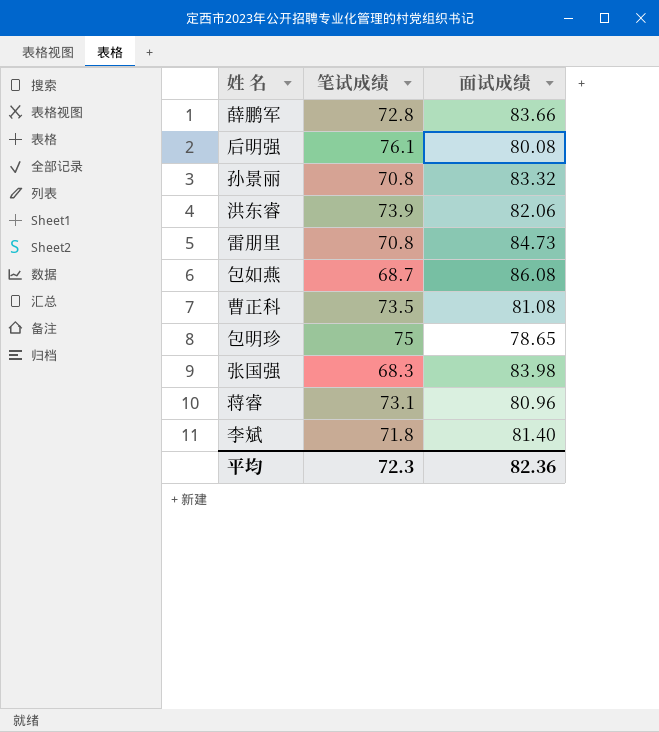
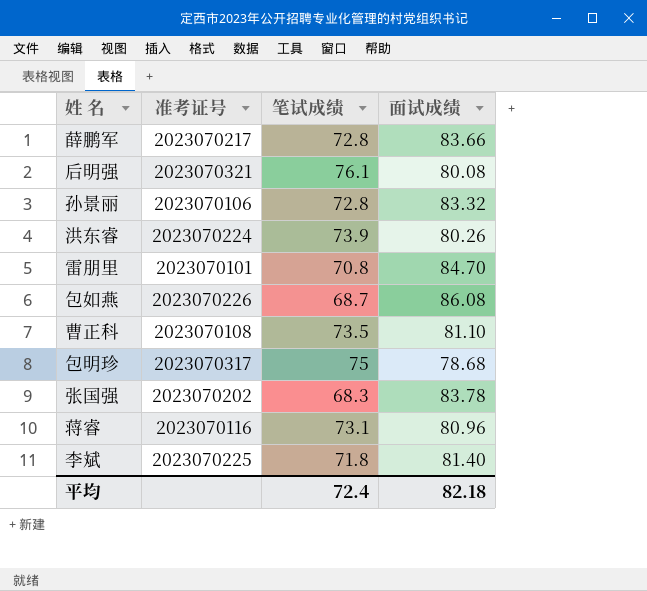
column 准考证号 | position: none -> 2
孙景丽 | 笔试成绩: 70.8 -> 72.8
洪东睿 | 面试成绩: 82.06 -> 80.26
雷朋里 | 面试成绩: 84.73 -> 84.70
曹正科 | 面试成绩: 81.08 -> 81.10
包明珍 | 面试成绩: 78.65 -> 78.68
张国强 | 面试成绩: 83.98 -> 83.78
平均 | 笔试成绩: 72.3 -> 72.4
平均 | 面试成绩: 82.36 -> 82.18

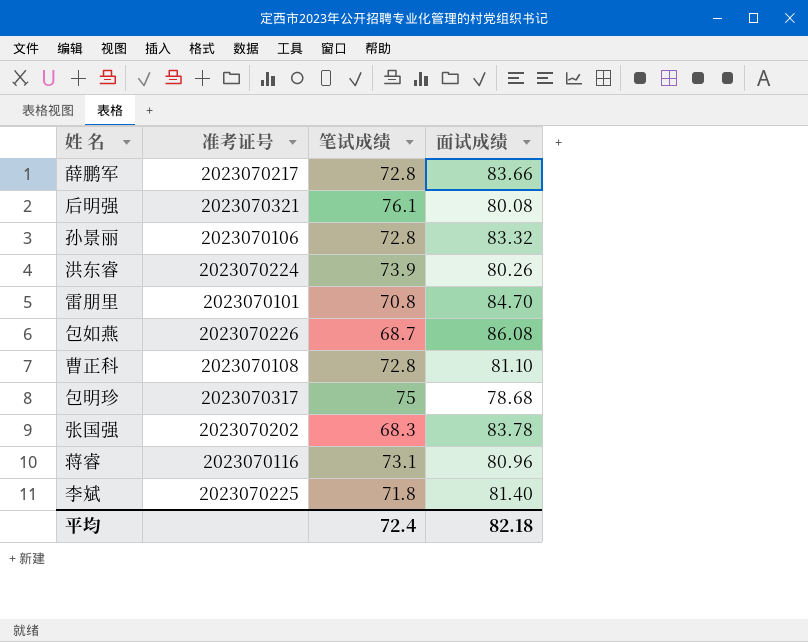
曹正科 | 笔试成绩: 73.5 -> 72.8

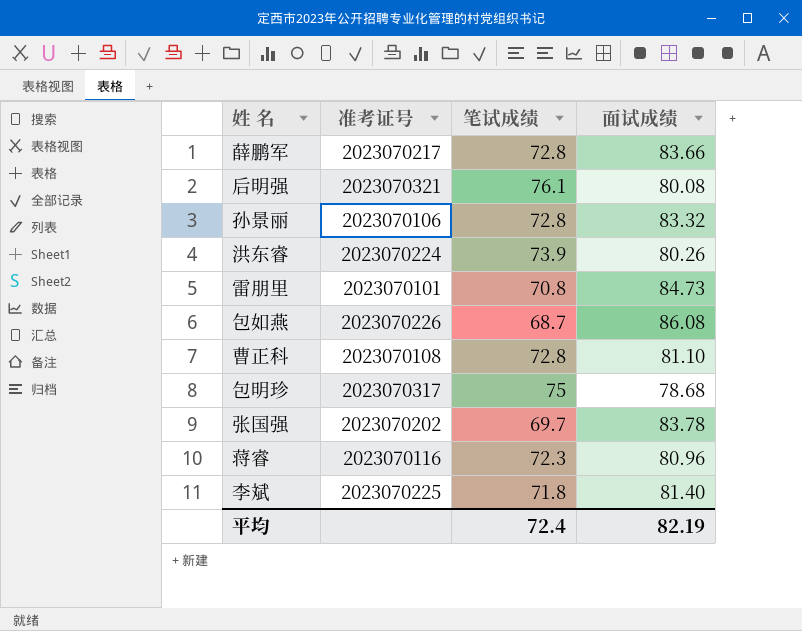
雷朋里 | 面试成绩: 84.70 -> 84.73
张国强 | 笔试成绩: 68.3 -> 69.7
蒋睿 | 笔试成绩: 73.1 -> 72.3
平均 | 面试成绩: 82.18 -> 82.19

